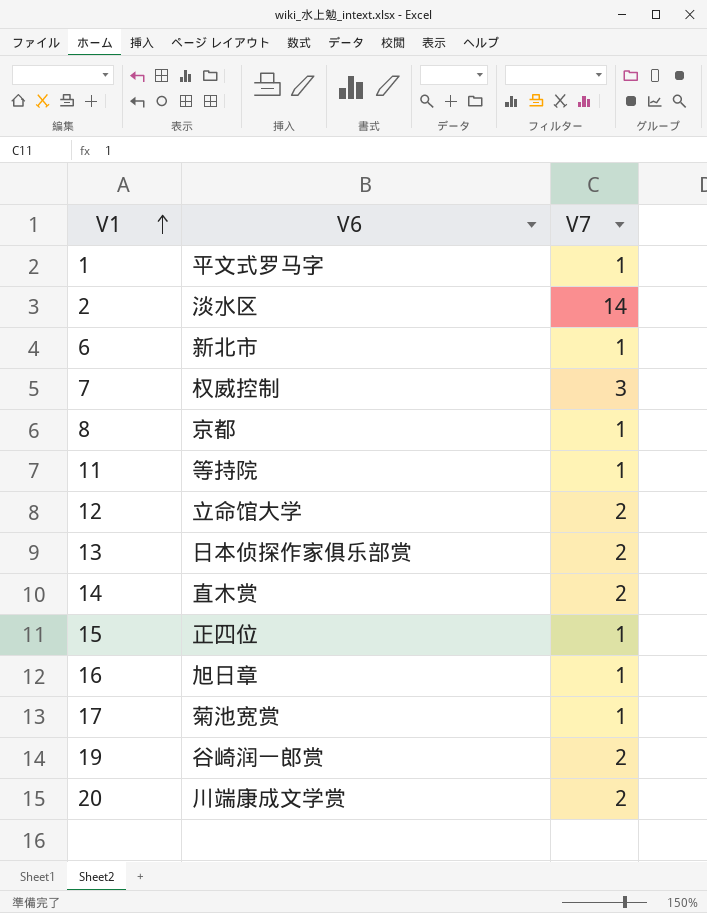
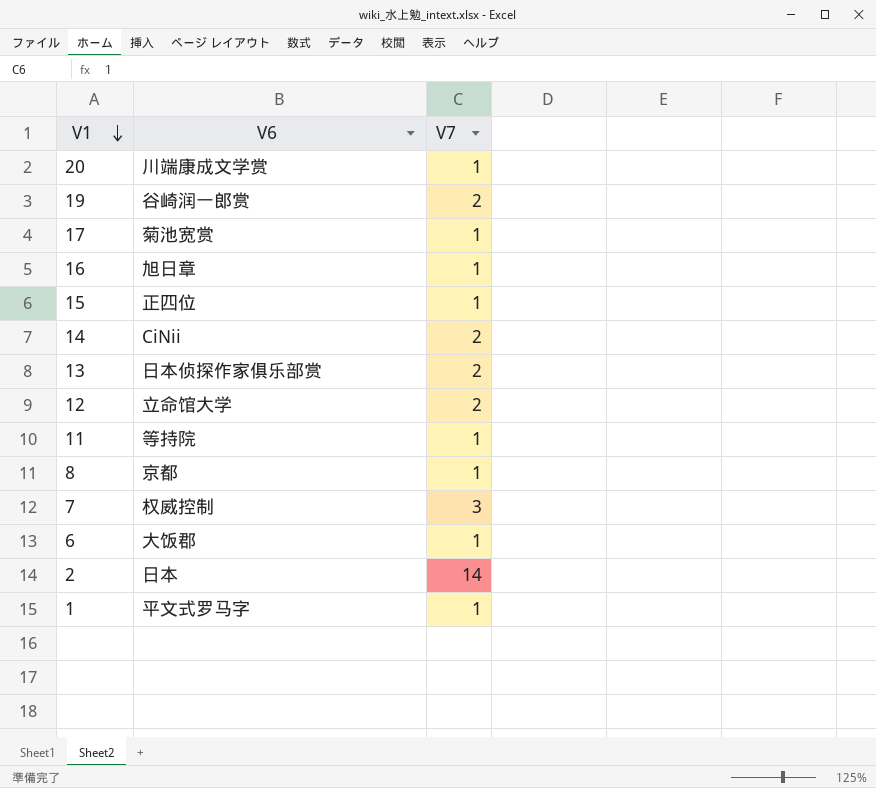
row order: V1 ascending -> V1 descending
20 | V7: 2 -> 1
14 | V6: 直木赏 -> CiNii
6 | V6: 新北市 -> 大饭郡
2 | V6: 淡水区 -> 日本

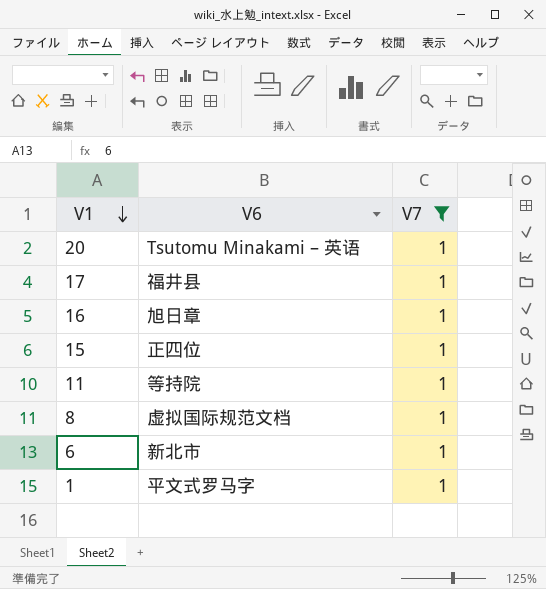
filter: none -> V7 = 1
20 | V6: 川端康成文学赏 -> Tsutomu Minakami – 英语
17 | V6: 菊池宽赏 -> 福井县
8 | V6: 京都 -> 虚拟国际规范文档
6 | V6: 大饭郡 -> 新北市

